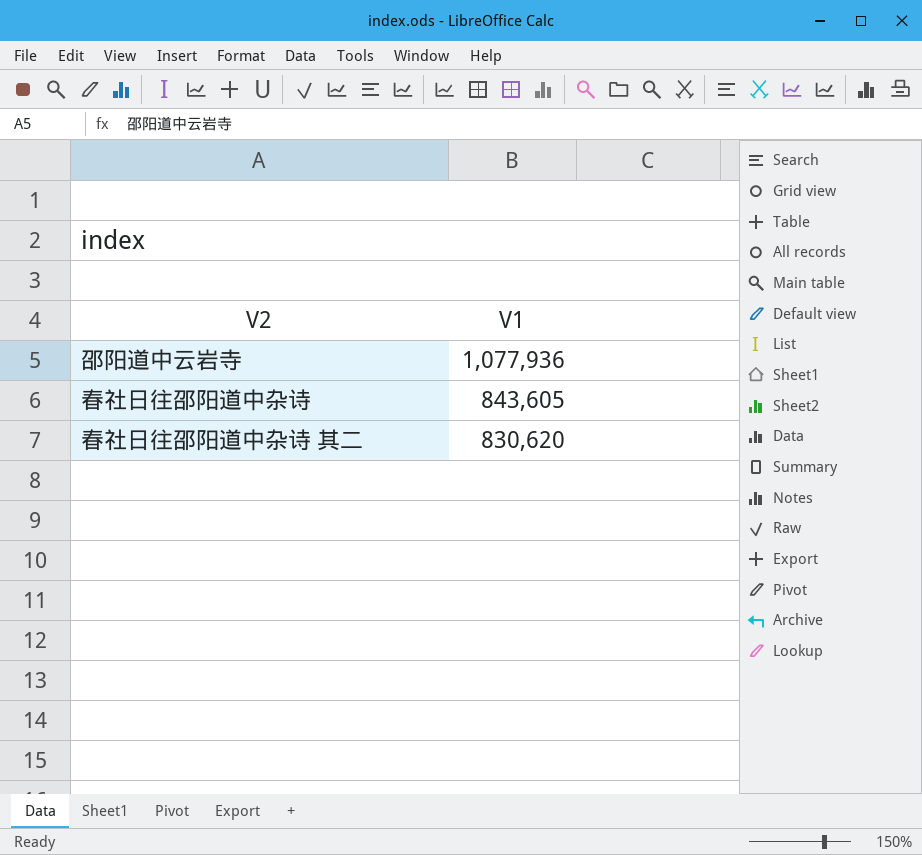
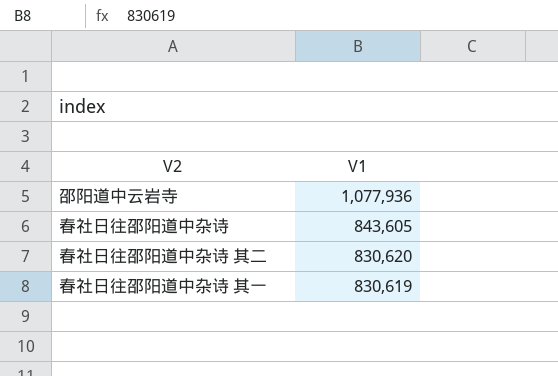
row 春社日往邵阳道中杂诗 其一: none -> 830,619

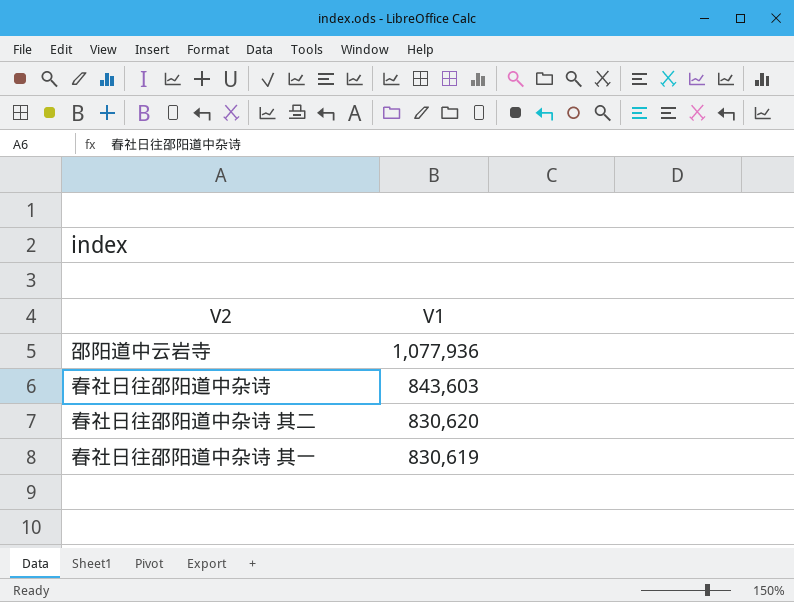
春社日往邵阳道中杂诗 | V1: 843,605 -> 843,603

